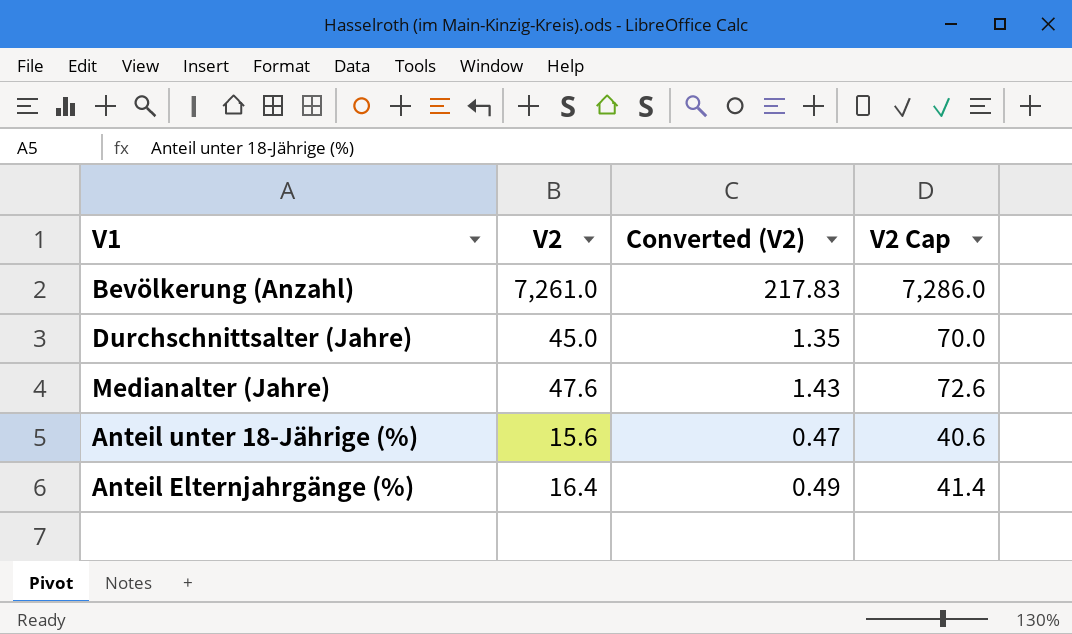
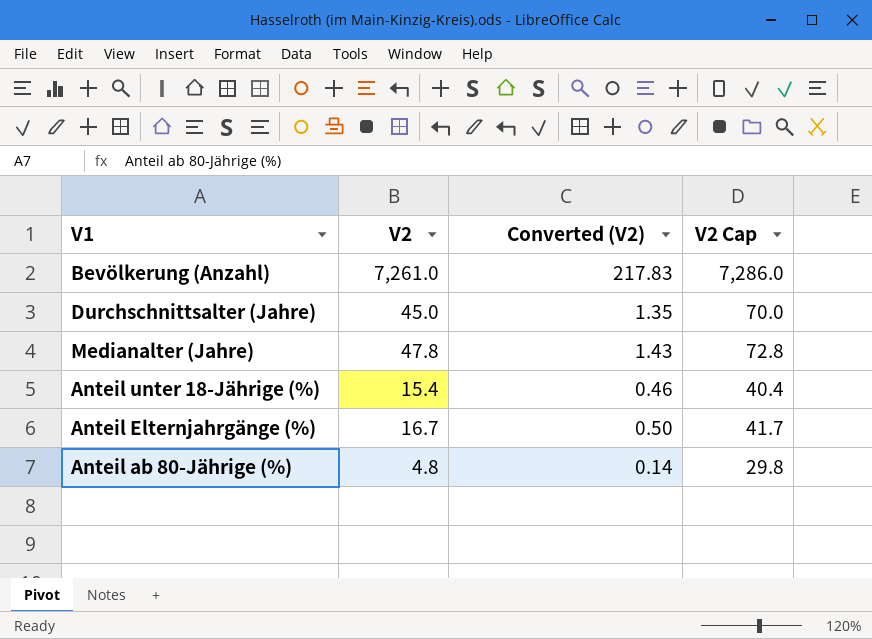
Medianalter (Jahre) | V2: 47.6 -> 47.8
Medianalter (Jahre) | V2 Cap: 72.6 -> 72.8
Anteil unter 18-Jährige (%) | V2: 15.6 -> 15.4
Anteil unter 18-Jährige (%) | Converted (V2): 0.47 -> 0.46
Anteil unter 18-Jährige (%) | V2 Cap: 40.6 -> 40.4
Anteil Elternjahrgänge (%) | V2: 16.4 -> 16.7
Anteil Elternjahrgänge (%) | Converted (V2): 0.49 -> 0.50
Anteil Elternjahrgänge (%) | V2 Cap: 41.4 -> 41.7
row Anteil ab 80-Jährige (%): none -> 4.8 | 0.14 | 29.8

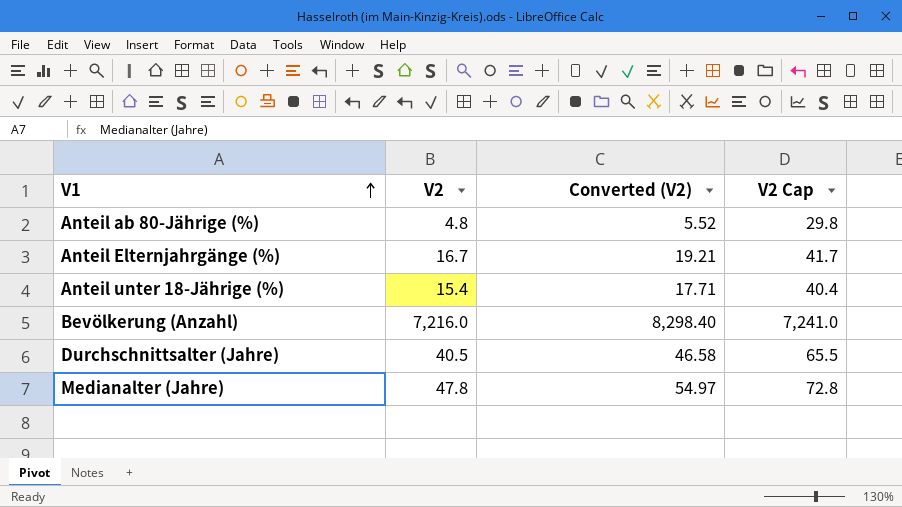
row order: none -> V1 ascending
column Converted (V2) | formula: [V2] * 0.03 -> [V2] * 1.15
Bevölkerung (Anzahl) | V2: 7,261.0 -> 7,216.0
Bevölkerung (Anzahl) | V2 Cap: 7,286.0 -> 7,241.0
Durchschnittsalter (Jahre) | V2: 45.0 -> 40.5
Durchschnittsalter (Jahre) | V2 Cap: 70.0 -> 65.5

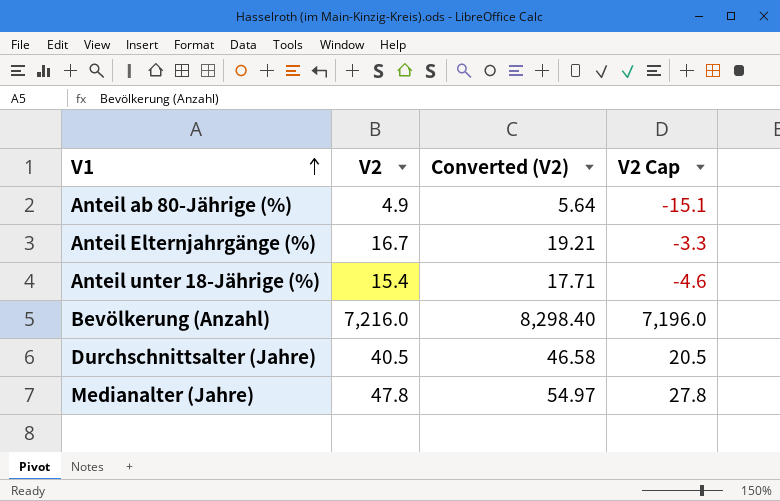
column V2 Cap | formula: [V2] + 25 -> [V2] - 20
Anteil ab 80-Jährige (%) | V2: 4.8 -> 4.9
Anteil ab 80-Jährige (%) | Converted (V2): 5.52 -> 5.64

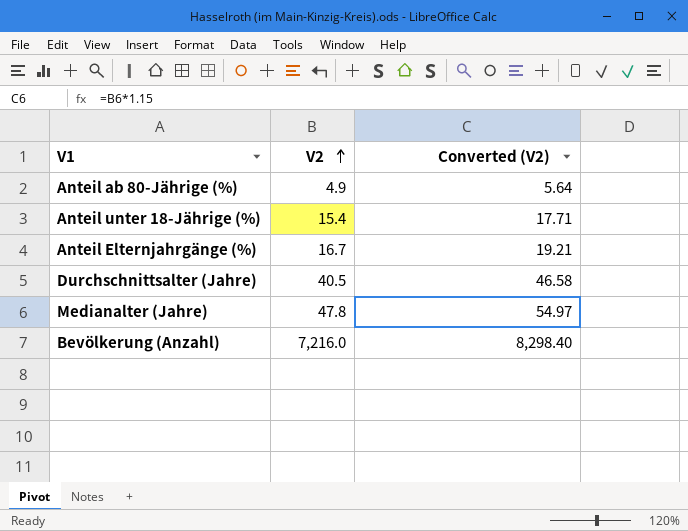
row order: V1 ascending -> V2 ascending
column V2 Cap | formula: [V2] - 20 -> none

